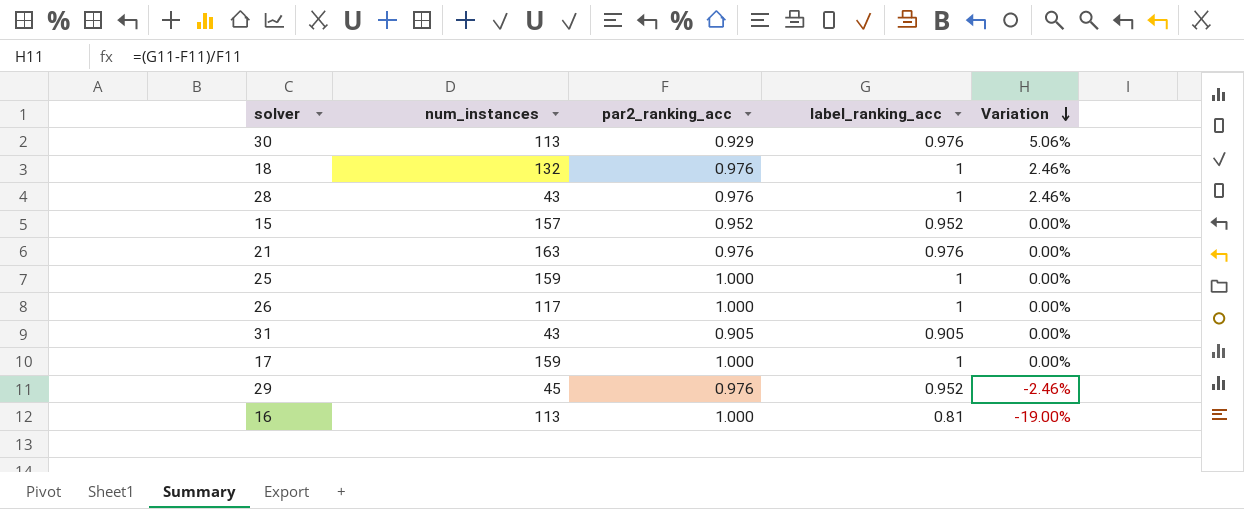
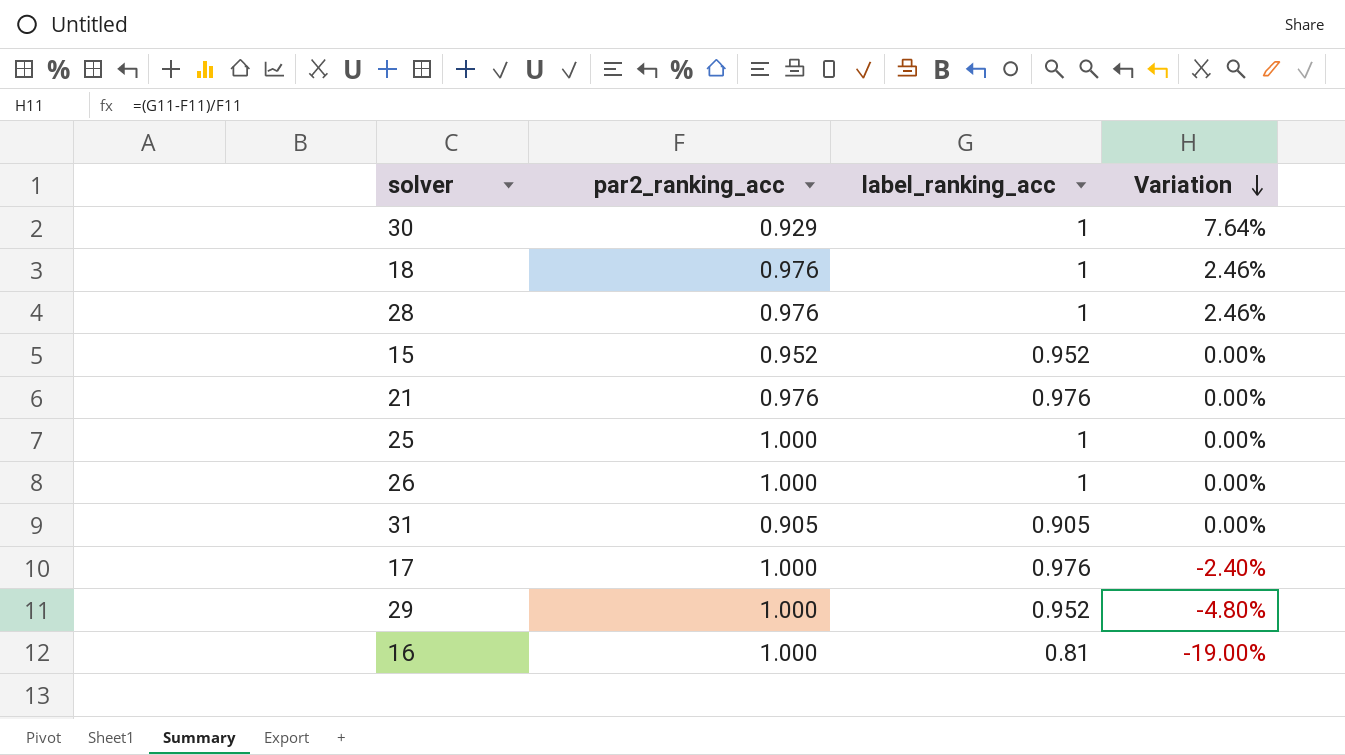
column num_instances | position: 2 -> none
30 | label_ranking_acc: 0.976 -> 1
30 | Variation: 5.06% -> 7.64%
17 | label_ranking_acc: 1 -> 0.976
17 | Variation: 0.00% -> -2.40%
29 | par2_ranking_acc: 0.976 -> 1.000
29 | Variation: -2.46% -> -4.80%

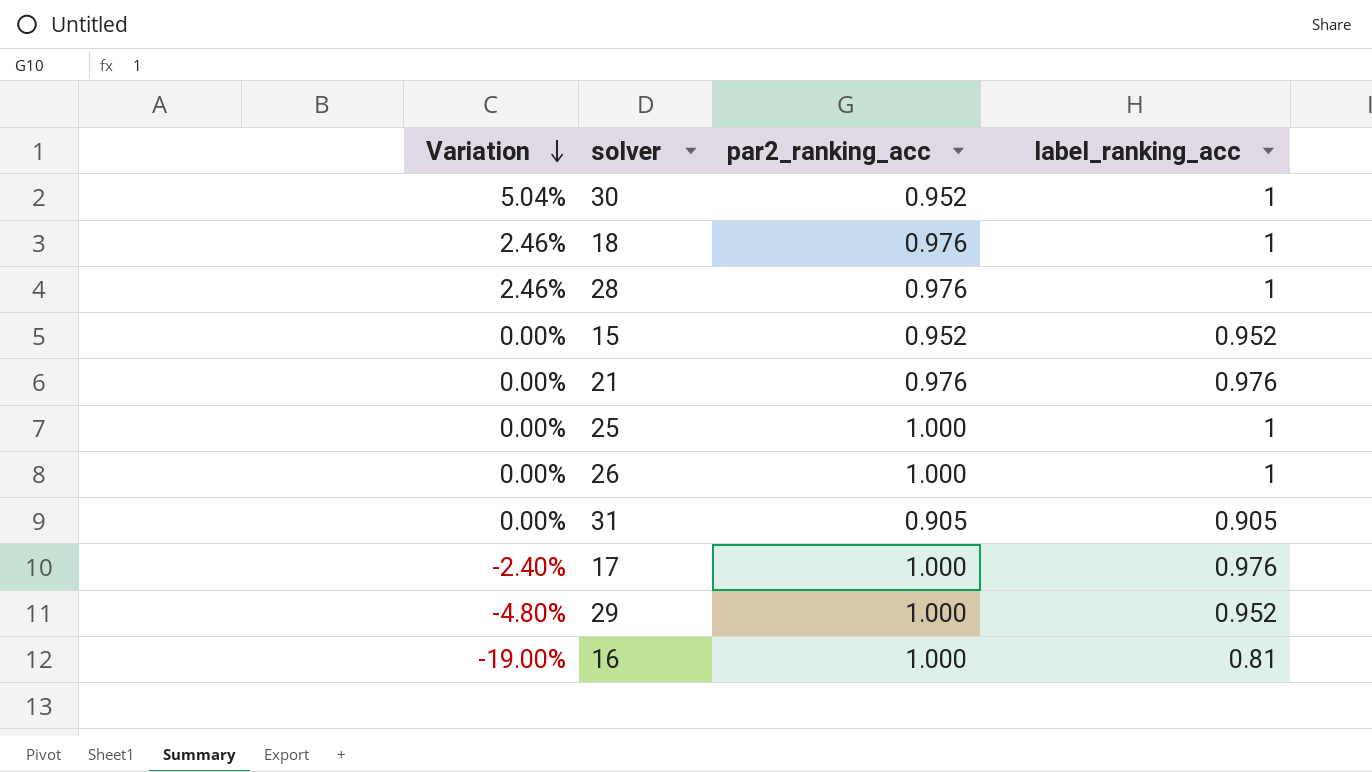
column Variation | position: 4 -> 1
30 | Variation: 7.64% -> 5.04%
30 | par2_ranking_acc: 0.929 -> 0.952

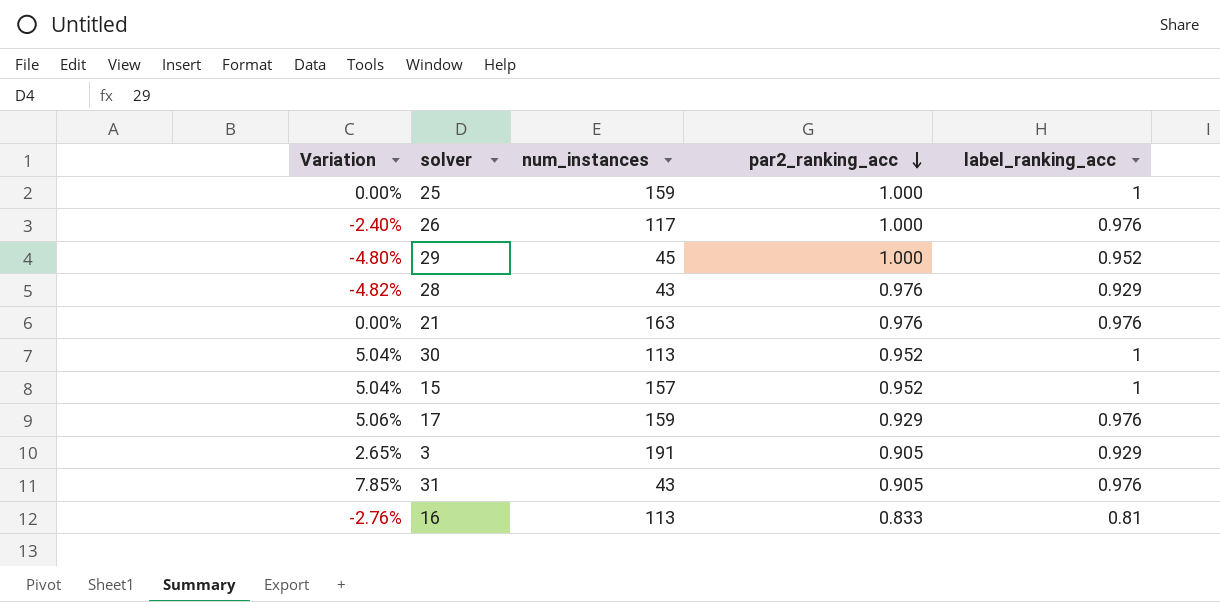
row order: Variation descending -> par2_ranking_acc descending
column num_instances | position: none -> 3
row 18: 2.46% | 0.976 | 1 -> none
26 | Variation: 0.00% -> -2.40%
26 | label_ranking_acc: 1 -> 0.976
28 | Variation: 2.46% -> -4.82%
28 | label_ranking_acc: 1 -> 0.929
15 | Variation: 0.00% -> 5.04%
15 | label_ranking_acc: 0.952 -> 1
17 | Variation: -2.40% -> 5.06%
17 | par2_ranking_acc: 1.000 -> 0.929
row 3: none -> 2.65% | 191 | 0.905 | 0.929
31 | Variation: 0.00% -> 7.85%
31 | label_ranking_acc: 0.905 -> 0.976
16 | Variation: -19.00% -> -2.76%
16 | par2_ranking_acc: 1.000 -> 0.833

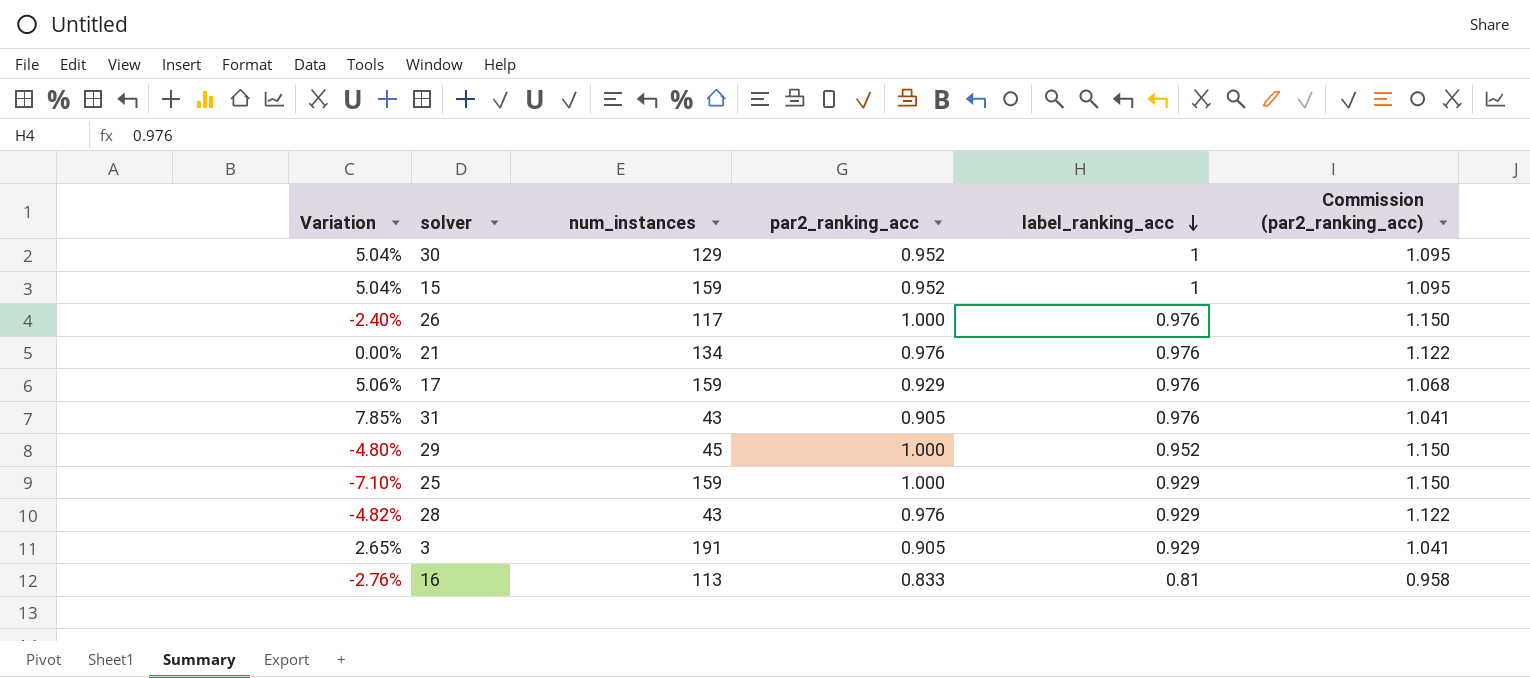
row order: par2_ranking_acc descending -> label_ranking_acc descending
column Commission (par2_ranking_acc) | formula: none -> [par2_ranking_acc] * 1.15
30 | num_instances: 113 -> 129
15 | num_instances: 157 -> 159
21 | num_instances: 163 -> 134
25 | Variation: 0.00% -> -7.10%
25 | label_ranking_acc: 1 -> 0.929

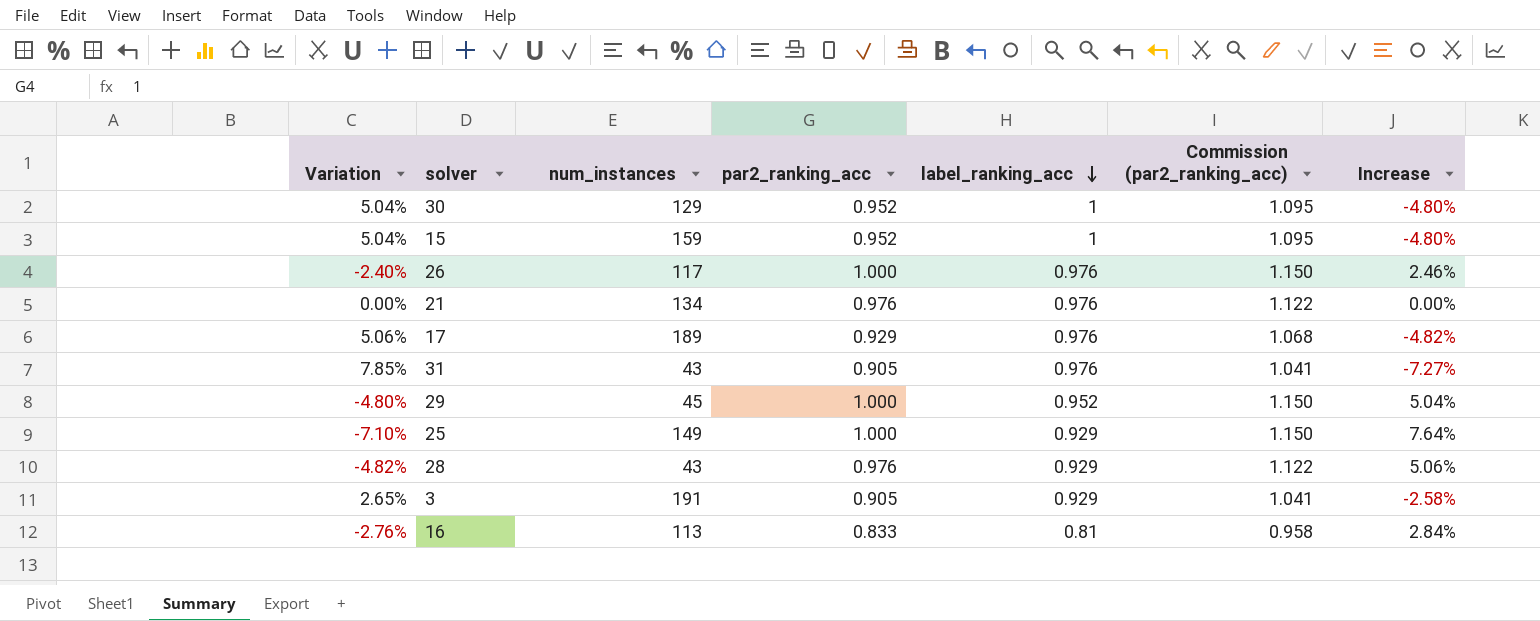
column Increase | formula: none -> ([par2_ranking_acc] - [label_ranking_acc]) / [label_ranking_acc]
17 | num_instances: 159 -> 189
25 | num_instances: 159 -> 149

